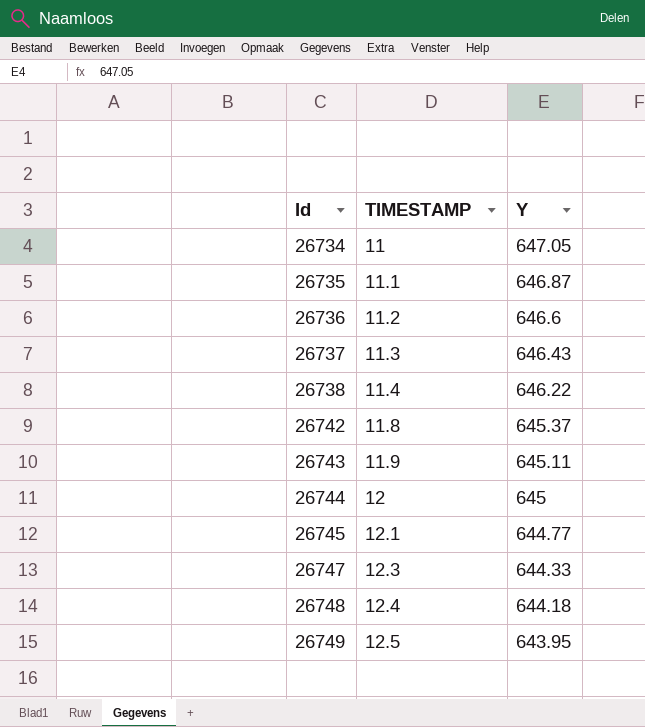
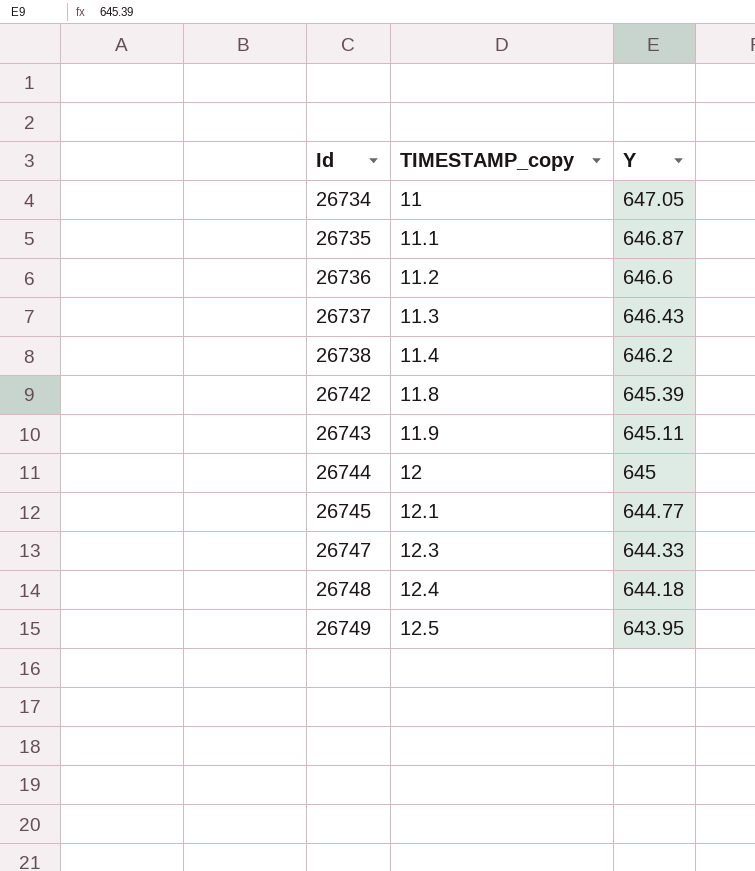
column name: TIMESTAMP -> TIMESTAMP_copy
26738 | Y: 646.22 -> 646.2
26742 | Y: 645.37 -> 645.39

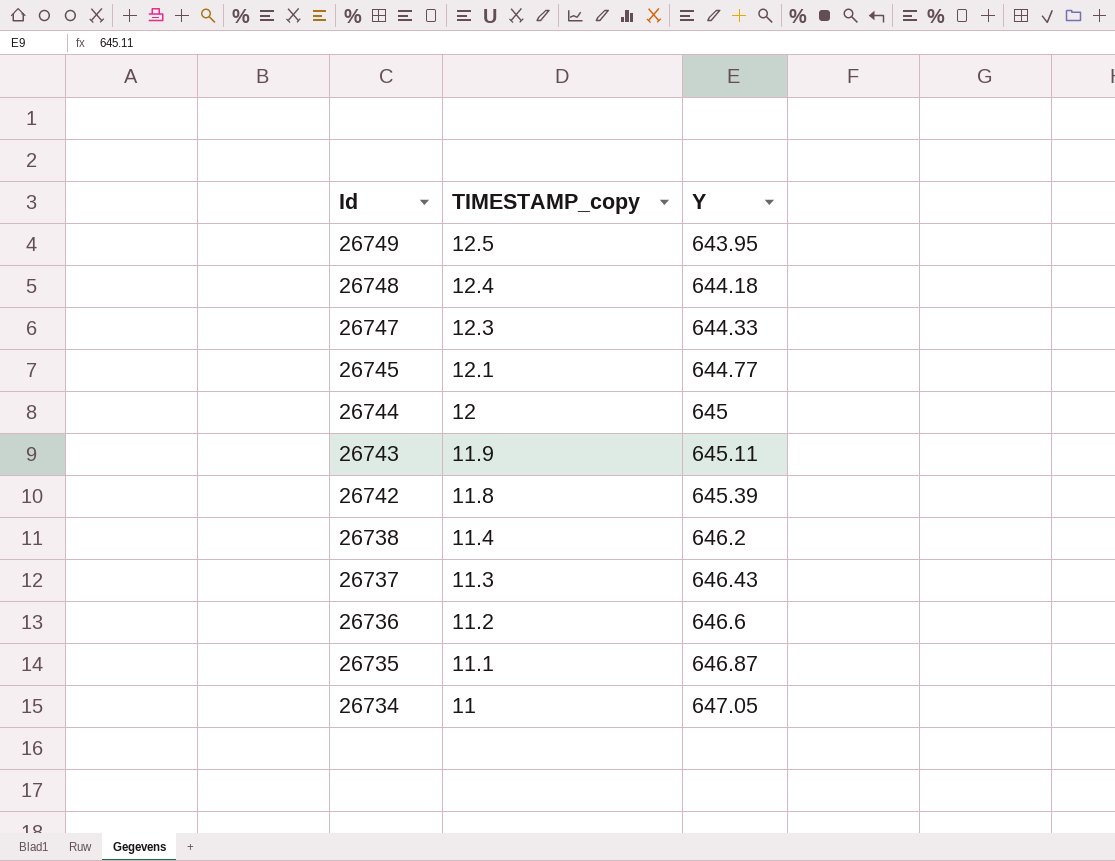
row order: Id ascending -> Id descending

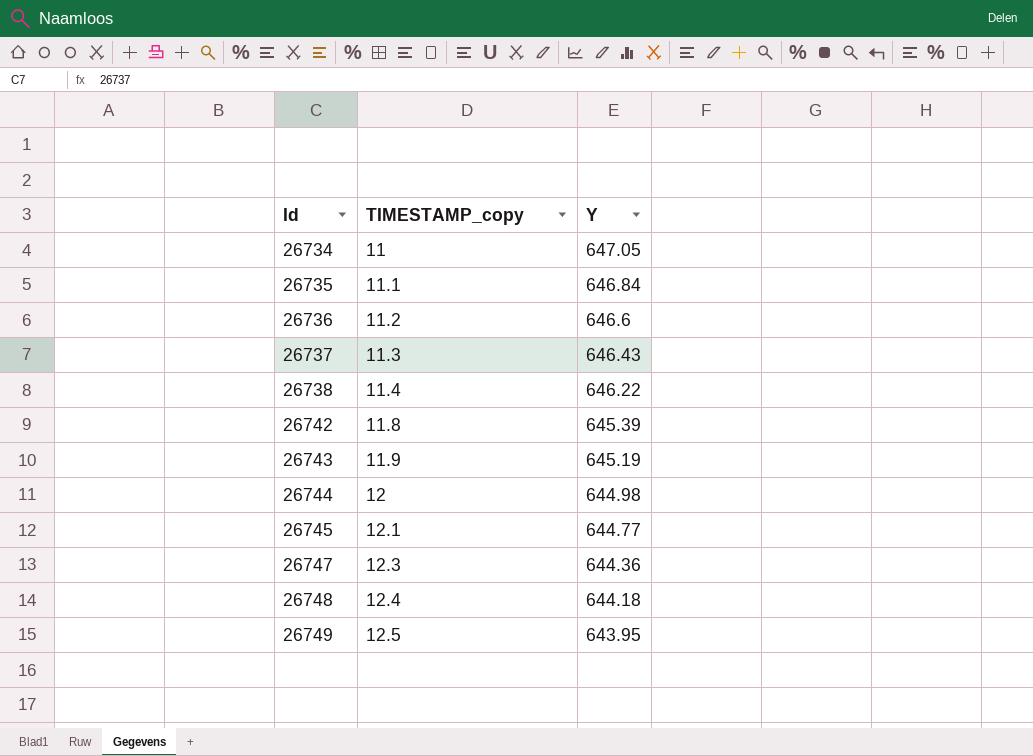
row order: Id descending -> Id ascending
26735 | Y: 646.87 -> 646.84
26738 | Y: 646.2 -> 646.22
26743 | Y: 645.11 -> 645.19
26744 | Y: 645 -> 644.98
26747 | Y: 644.33 -> 644.36

